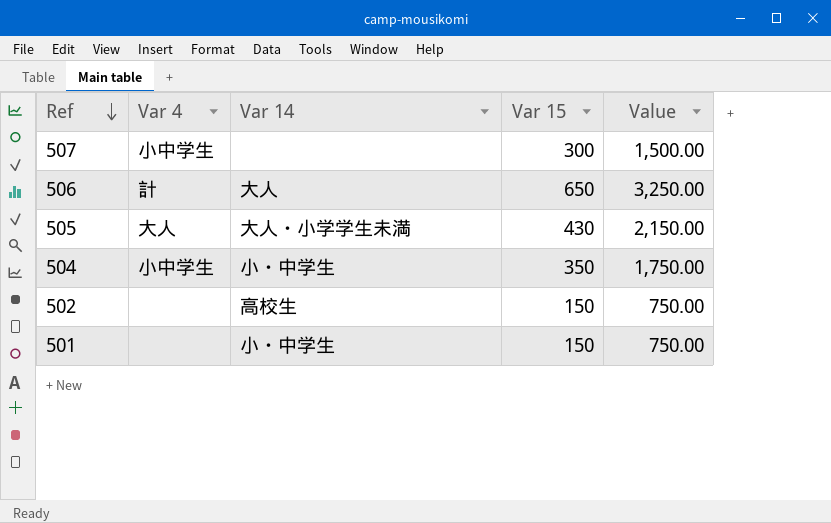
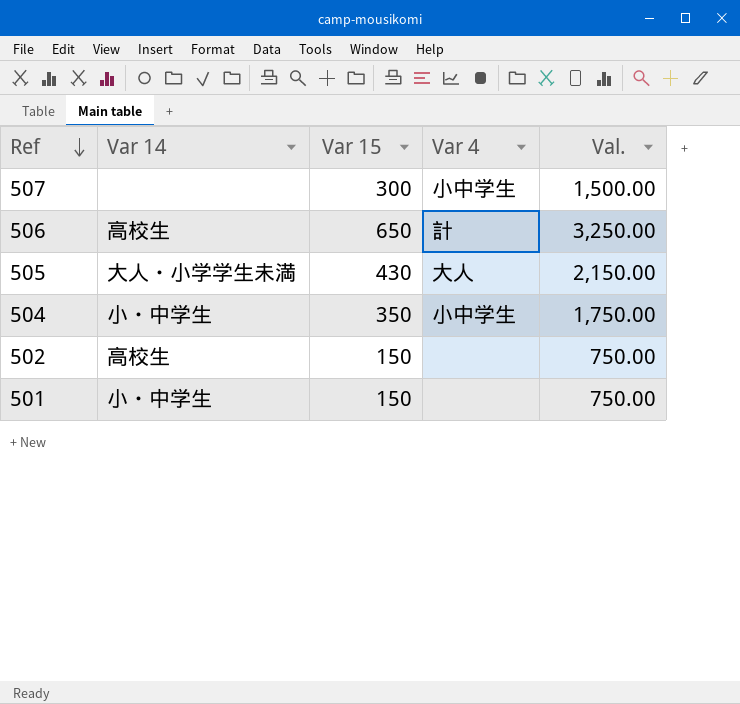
column Var 4 | position: 2 -> 4
column name: Value -> Val.
506 | Var 14: 大人 -> 高校生

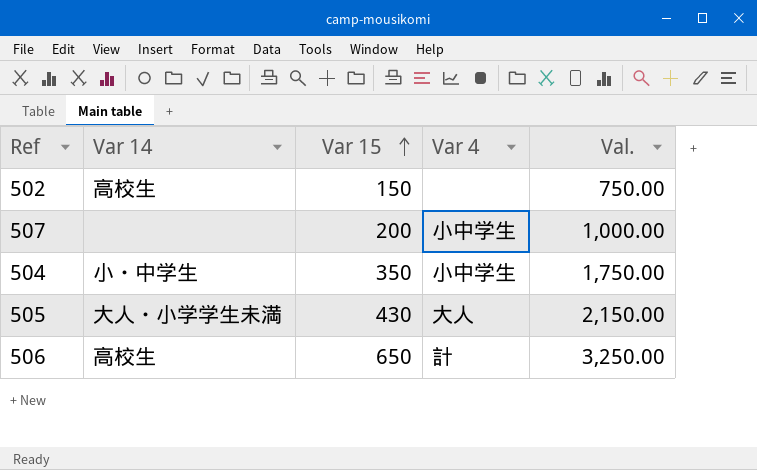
row order: Ref descending -> Var 15 ascending
row 501: 小・中学生 | 150 | none | 750.00 -> none
507 | Var 15: 300 -> 200
507 | Val.: 1,500.00 -> 1,000.00

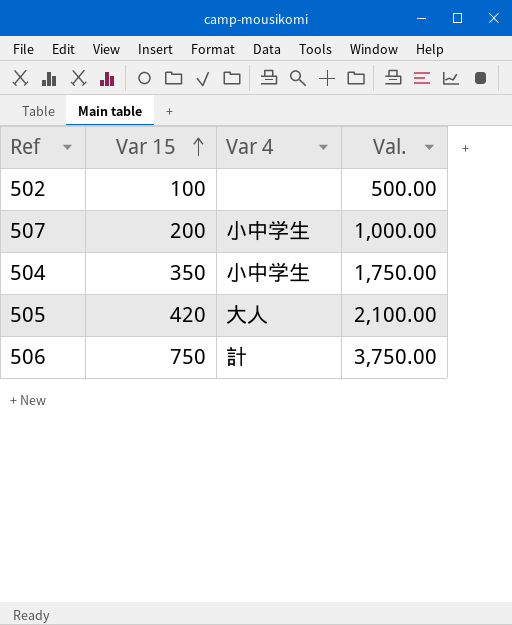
column Var 14 | position: 2 -> none
502 | Var 15: 150 -> 100
502 | Val.: 750.00 -> 500.00
505 | Var 15: 430 -> 420
505 | Val.: 2,150.00 -> 2,100.00
506 | Var 15: 650 -> 750
506 | Val.: 3,250.00 -> 3,750.00

